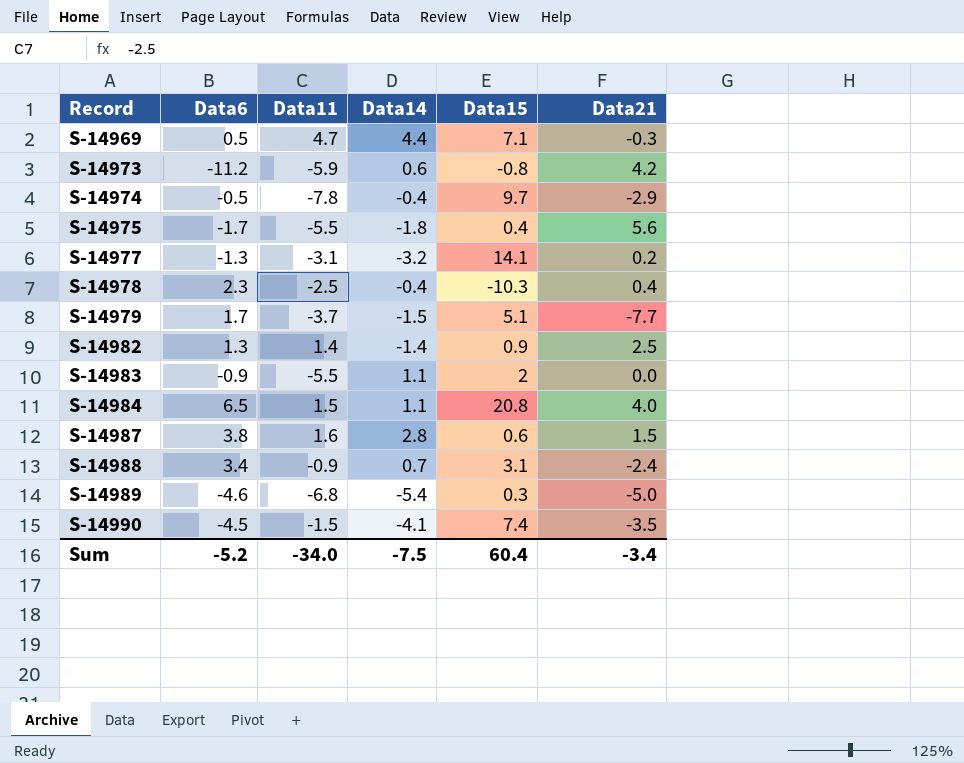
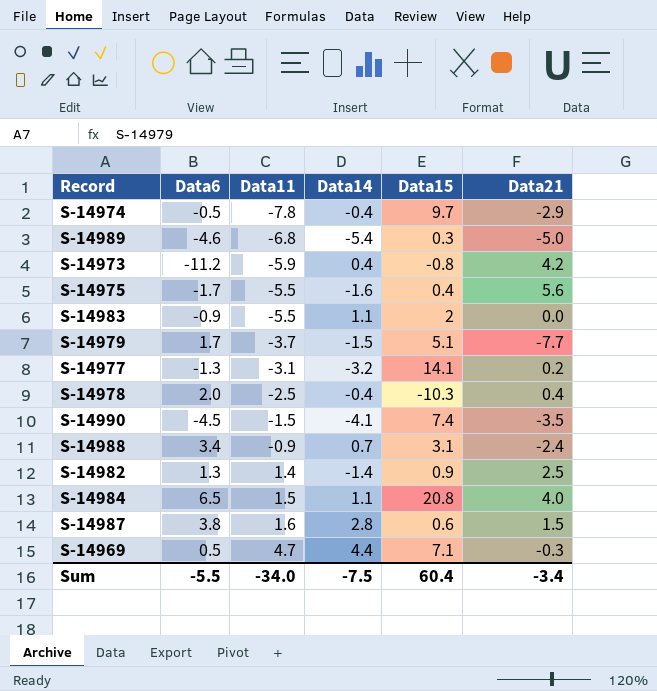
row order: Record ascending -> Data11 ascending
S-14973 | Data14: 0.6 -> 0.4
S-14975 | Data14: -1.8 -> -1.6
S-14978 | Data6: 2.3 -> 2.0
Sum | Data6: -5.2 -> -5.5

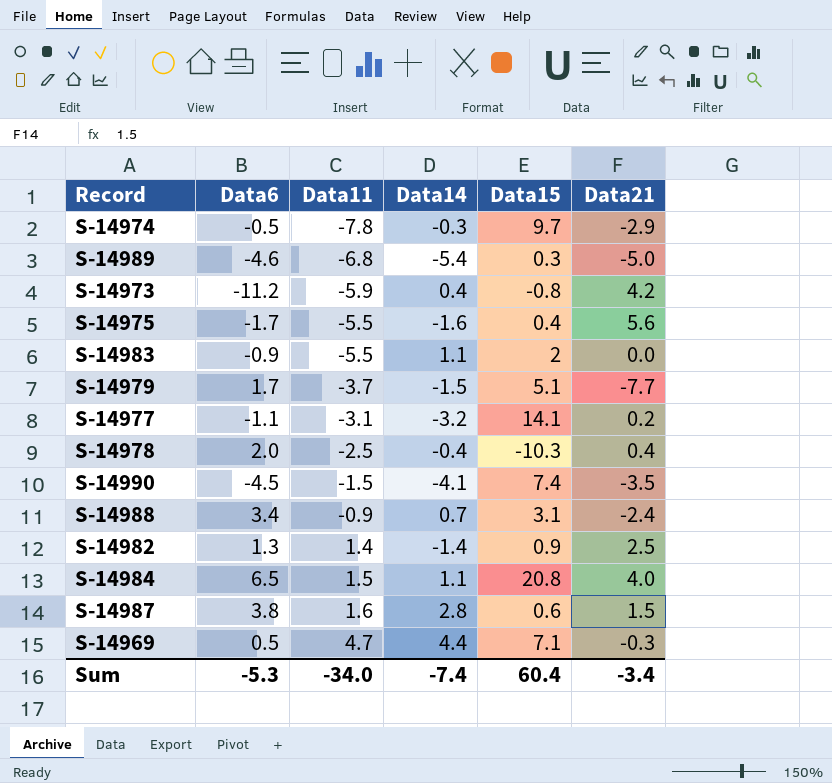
S-14974 | Data14: -0.4 -> -0.3
S-14977 | Data6: -1.3 -> -1.1
Sum | Data6: -5.5 -> -5.3
Sum | Data14: -7.5 -> -7.4

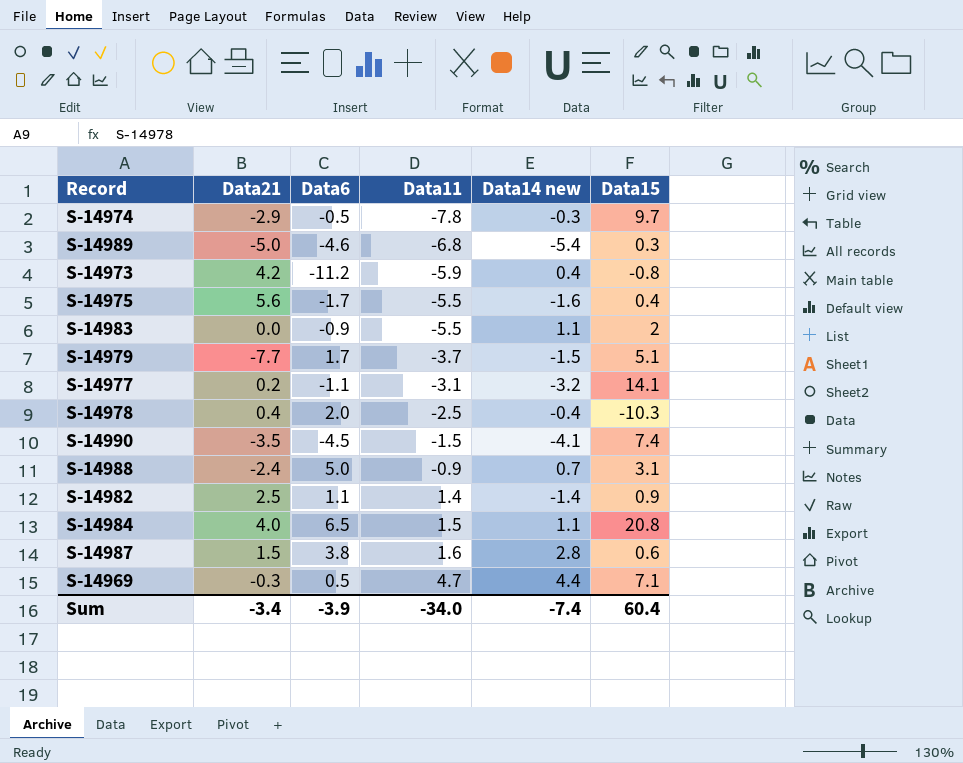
column Data21 | position: 6 -> 2
column name: Data14 -> Data14 new
S-14988 | Data6: 3.4 -> 5.0
S-14982 | Data6: 1.3 -> 1.1
Sum | Data6: -5.3 -> -3.9

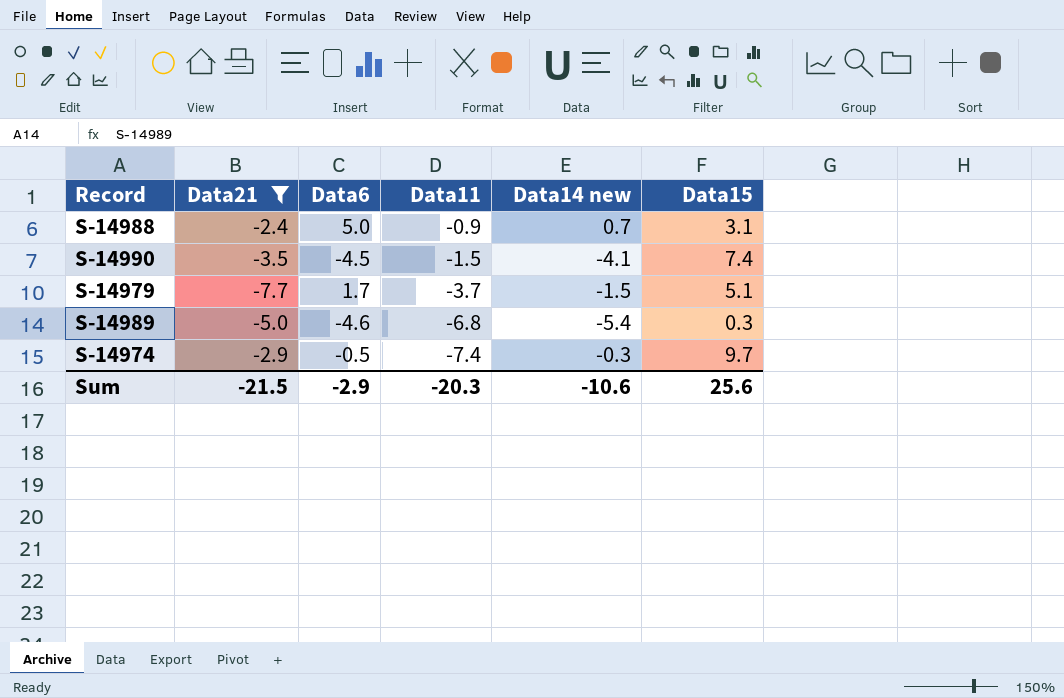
filter: none -> Data21 <= -2.4
row order: Data11 ascending -> Data11 descending
S-14974 | Data11: -7.8 -> -7.4
Sum | Data21: -3.4 -> -21.5
Sum | Data6: -3.9 -> -2.9
Sum | Data11: -34.0 -> -20.3
Sum | Data14 new: -7.4 -> -10.6
Sum | Data15: 60.4 -> 25.6

